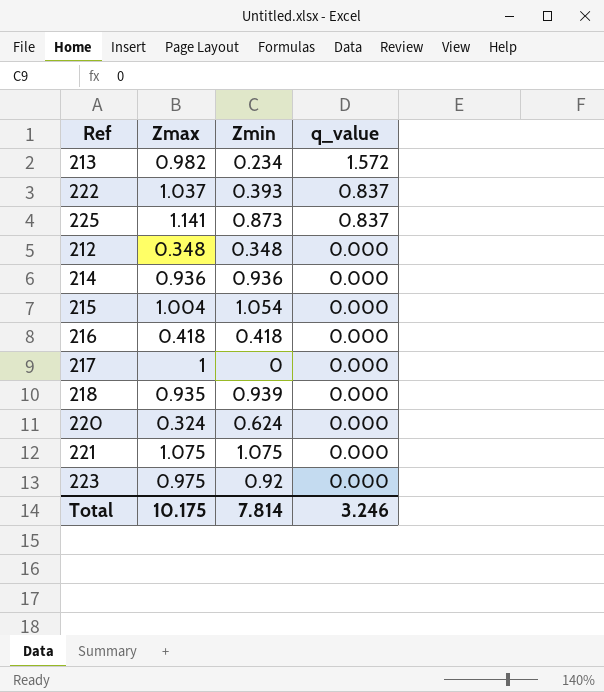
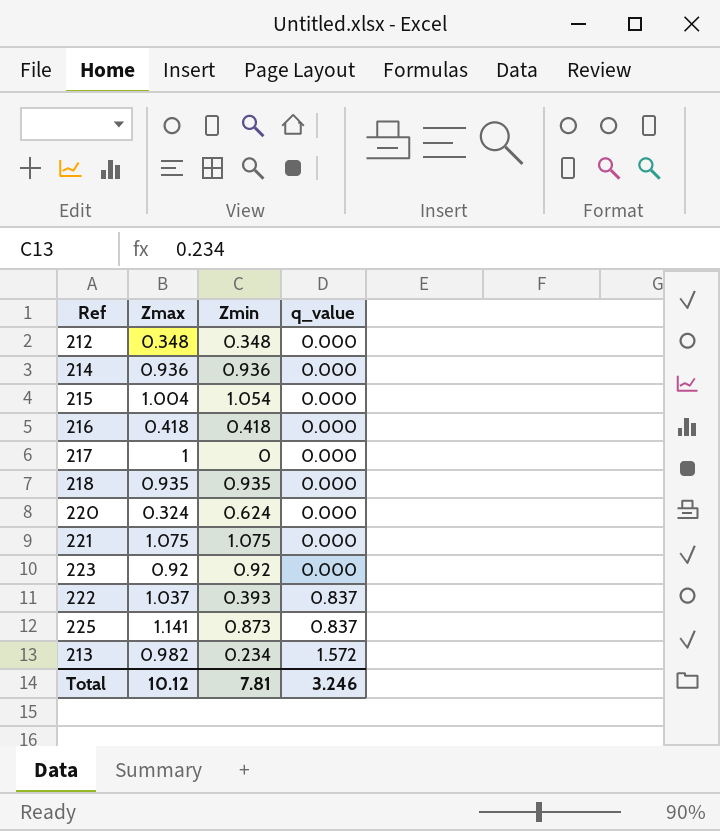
row order: q_value descending -> q_value ascending
218 | Zmin: 0.939 -> 0.935
223 | Zmax: 0.975 -> 0.92
Total | Zmax: 10.175 -> 10.12
Total | Zmin: 7.814 -> 7.81

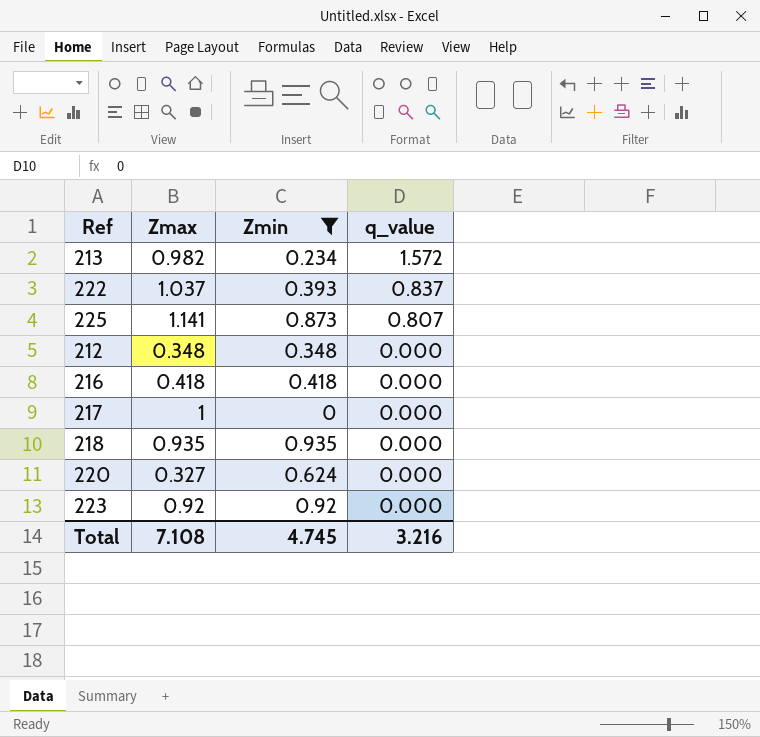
filter: none -> Zmin <= 0.935
row order: q_value ascending -> q_value descending
225 | q_value: 0.837 -> 0.807
220 | Zmax: 0.324 -> 0.327
Total | Zmax: 10.12 -> 7.108
Total | Zmin: 7.81 -> 4.745
Total | q_value: 3.246 -> 3.216

